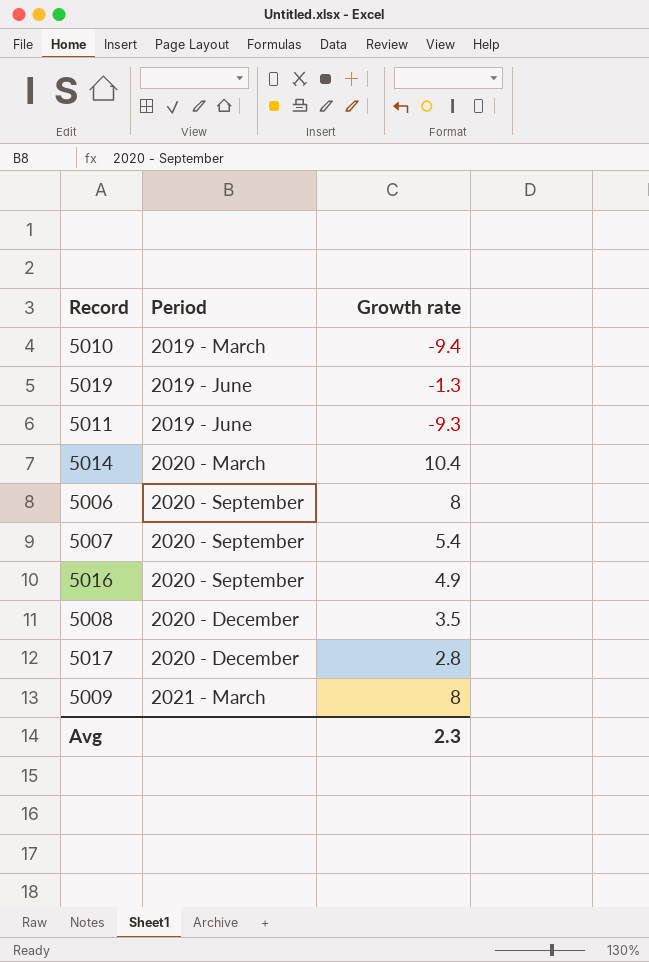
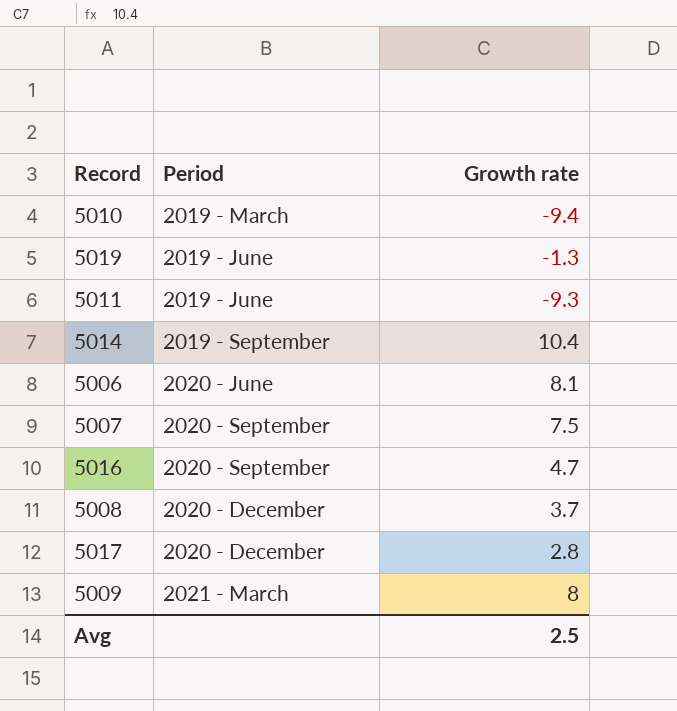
5014 | Period: 2020 - March -> 2019 - September
5006 | Period: 2020 - September -> 2020 - June
5006 | Growth rate: 8 -> 8.1
5007 | Growth rate: 5.4 -> 7.5
5016 | Growth rate: 4.9 -> 4.7
5008 | Growth rate: 3.5 -> 3.7
Avg | Growth rate: 2.3 -> 2.5

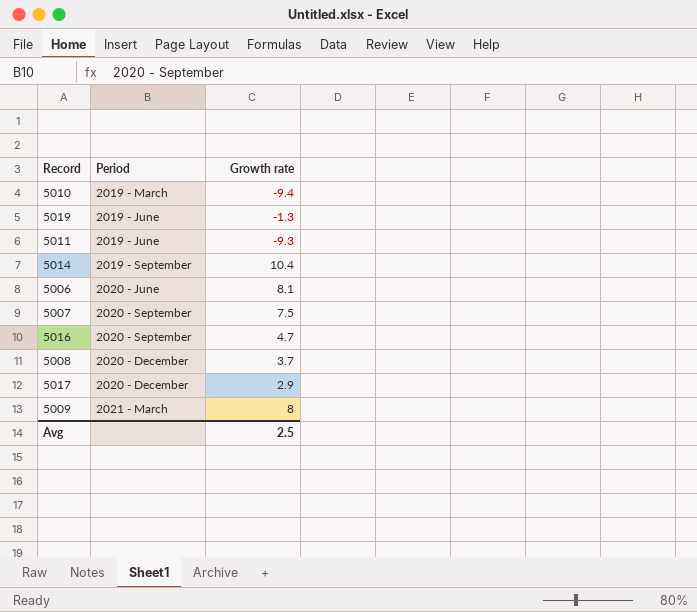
5017 | Growth rate: 2.8 -> 2.9

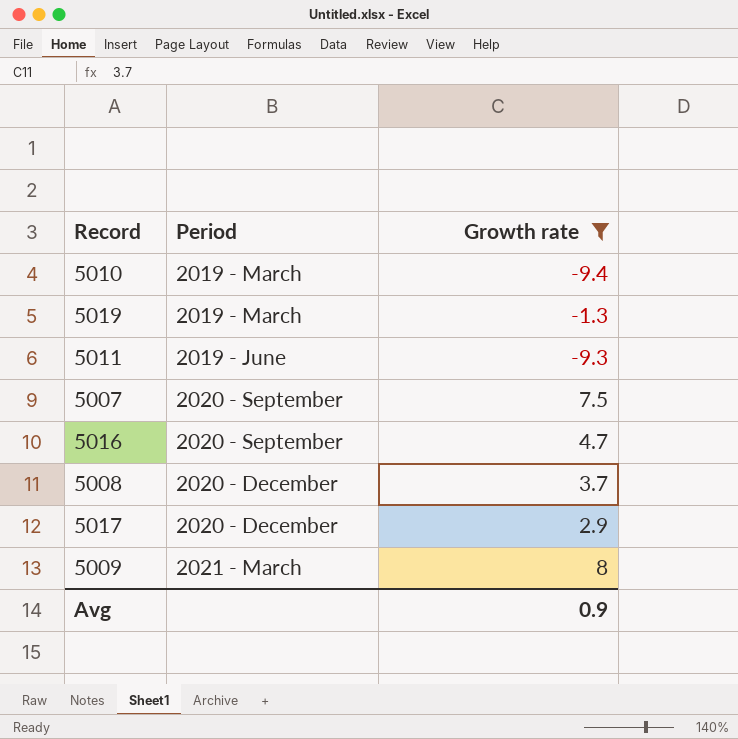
filter: none -> Growth rate <= 8
5019 | Period: 2019 - June -> 2019 - March
Avg | Growth rate: 2.5 -> 0.9

